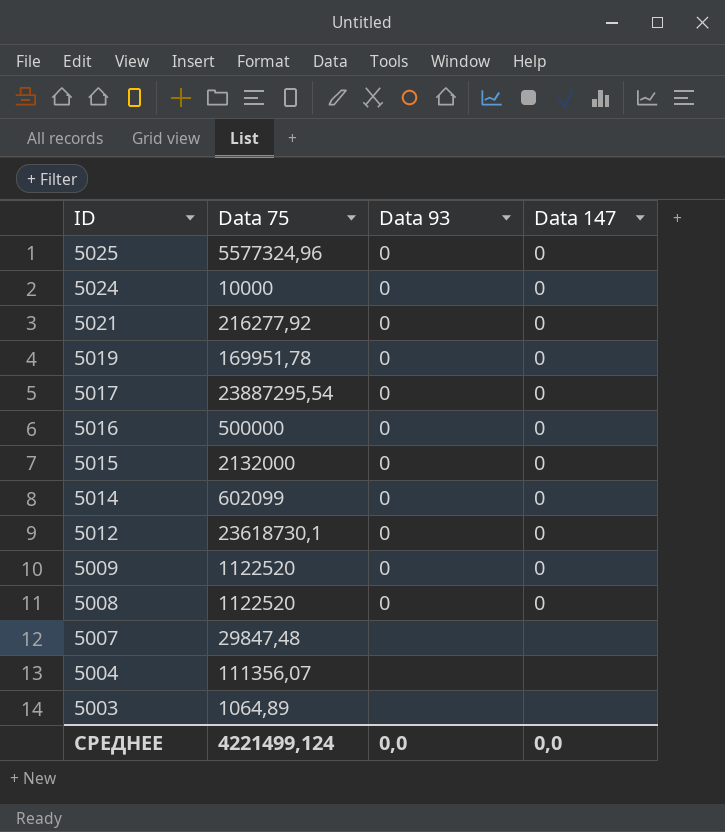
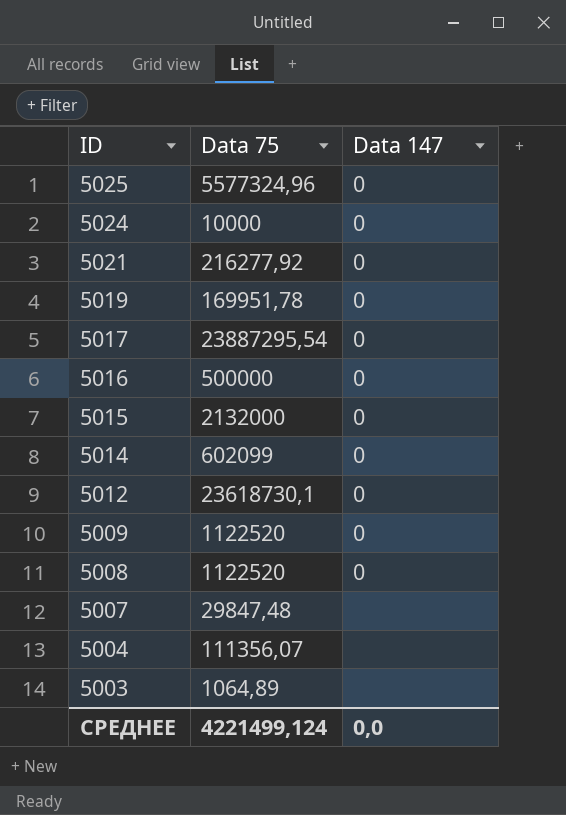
column Data 93 | position: 3 -> none

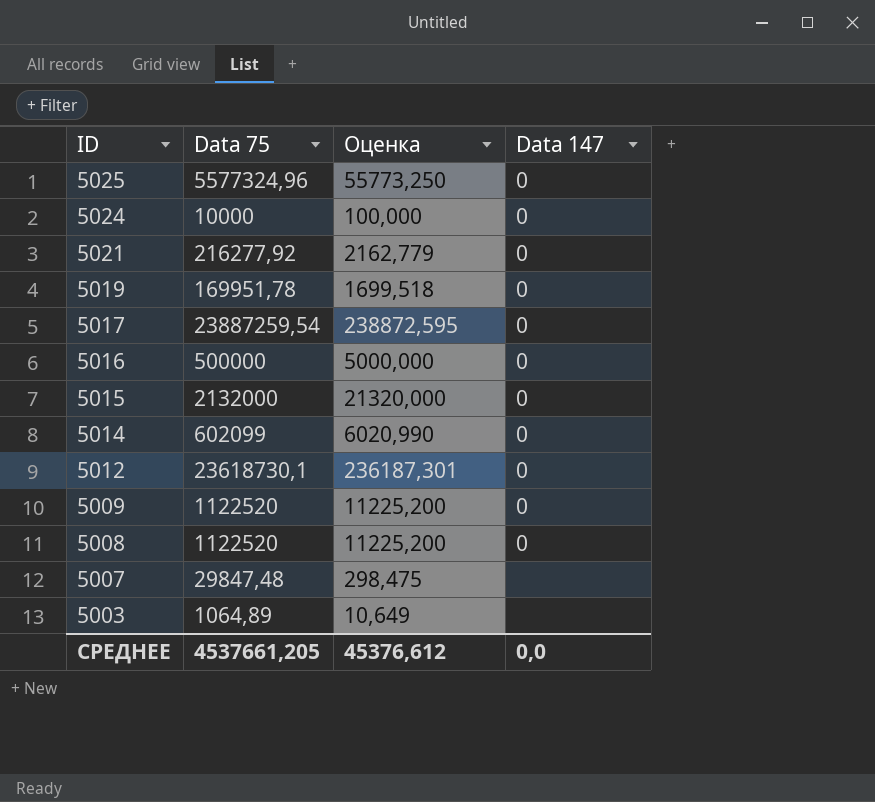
column Оценка | formula: none -> [Data 75] * 0,01
row 5004: 111356,07 | none -> none
5017 | Data 75: 23887295,54 -> 23887259,54
СРЕДНЕЕ | Data 75: 4221499,124 -> 4537661,205

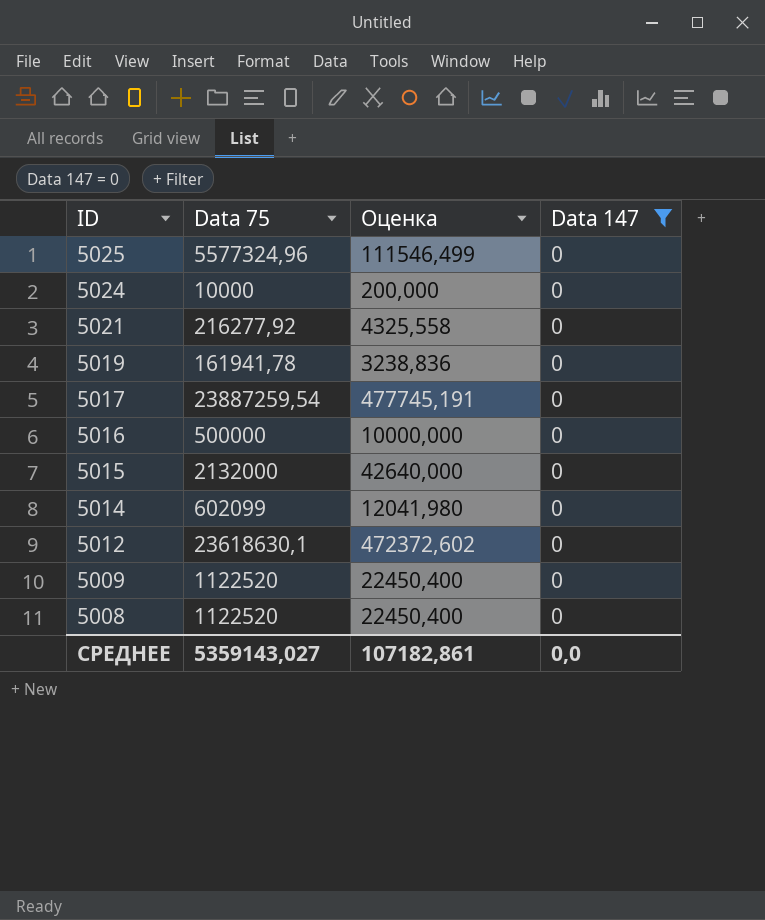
filter: none -> Data 147 = 0
column Оценка | formula: [Data 75] * 0,01 -> [Data 75] * 0,02
5019 | Data 75: 169951,78 -> 161941,78
5012 | Data 75: 23618730,1 -> 23618630,1
СРЕДНЕЕ | Data 75: 4537661,205 -> 5359143,027
СРЕДНЕЕ | Оценка: 45376,612 -> 107182,861

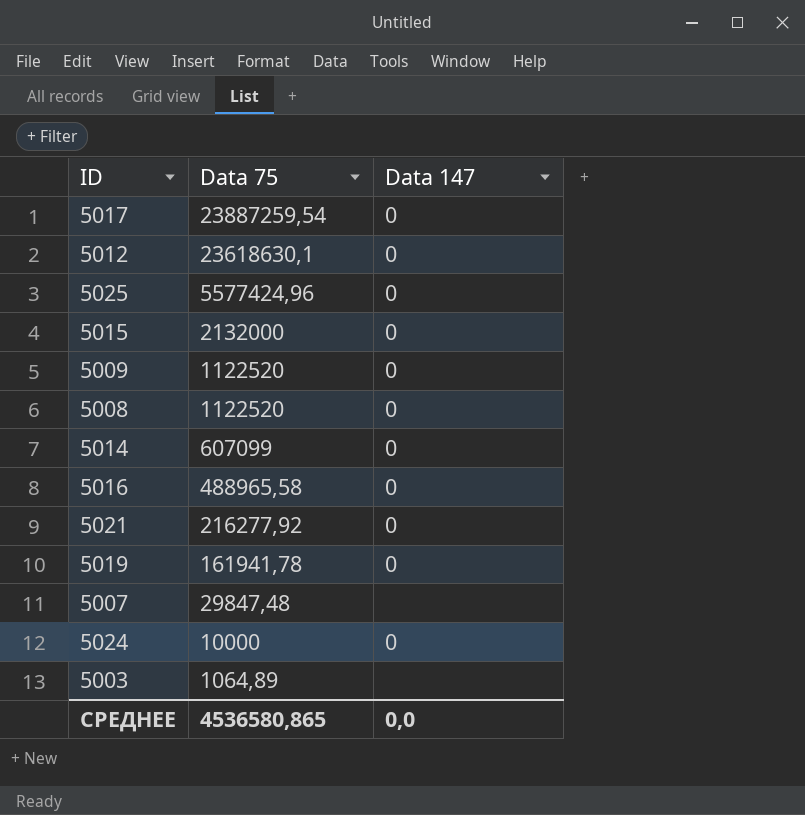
filter: Data 147 = 0 -> none
row order: ID descending -> Data 75 descending
column Оценка | formula: [Data 75] * 0,02 -> none
5025 | Data 75: 5577324,96 -> 5577424,96
5014 | Data 75: 602099 -> 607099
5016 | Data 75: 500000 -> 488965,58
СРЕДНЕЕ | Data 75: 5359143,027 -> 4536580,865

